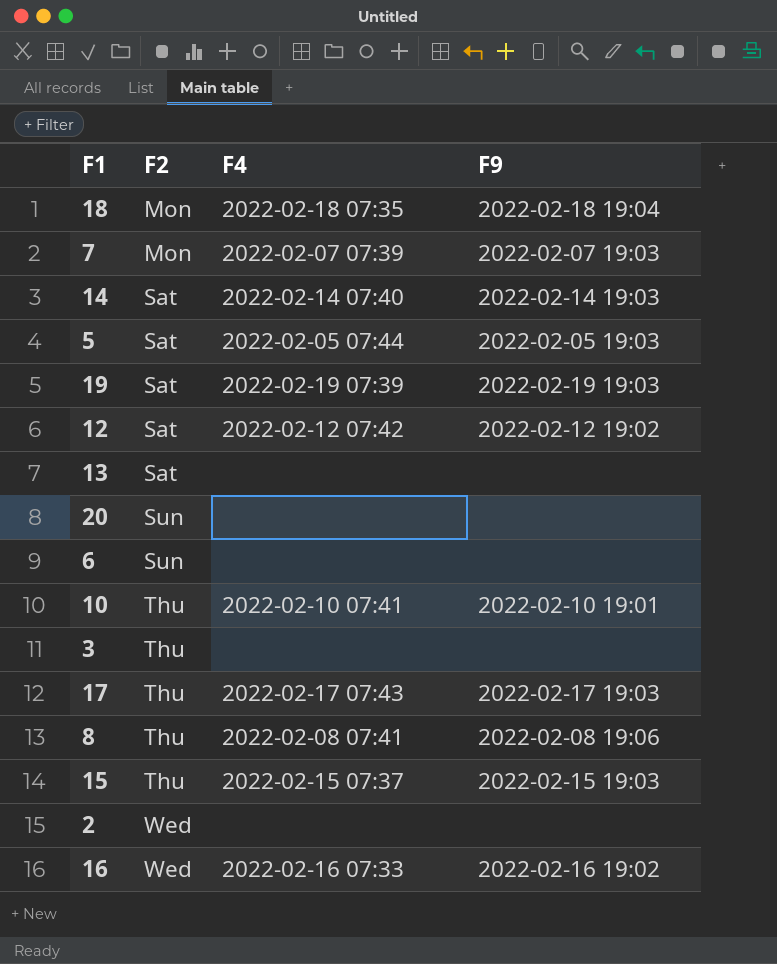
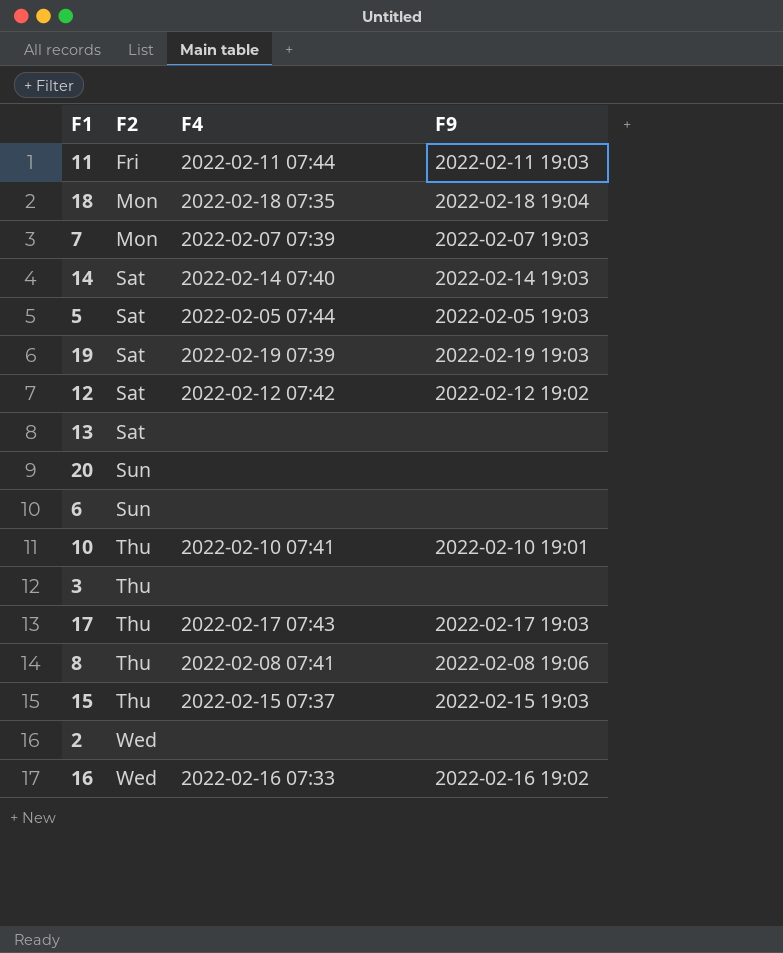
row 11: none -> Fri | 2022-02-11 07:44 | 2022-02-11 19:03

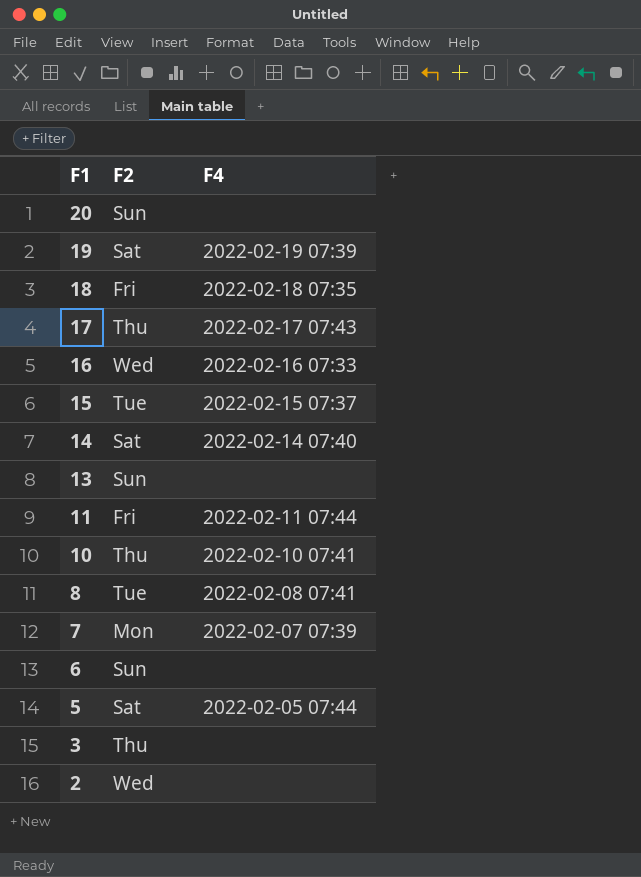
row order: F2 ascending -> F1 descending
column F9 | position: 4 -> none
row 12: Sat | 2022-02-12 07:42 | 2022-02-12 19:02 -> none
18 | F2: Mon -> Fri
15 | F2: Thu -> Tue
13 | F2: Sat -> Sun
8 | F2: Thu -> Tue

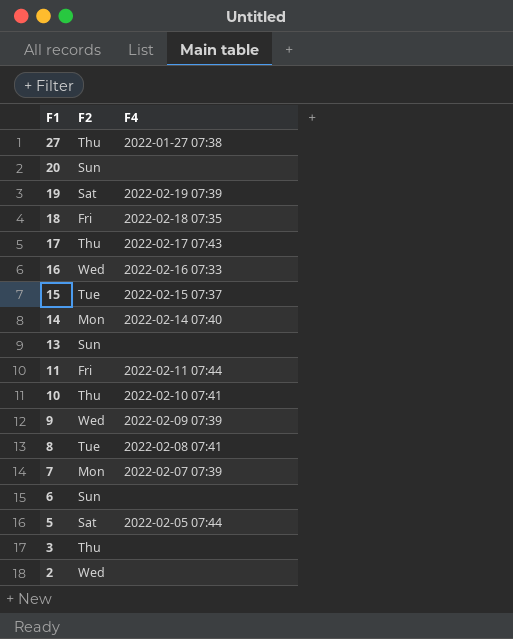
row 27: none -> Thu | 2022-01-27 07:38
14 | F2: Sat -> Mon
row 9: none -> Wed | 2022-02-09 07:39

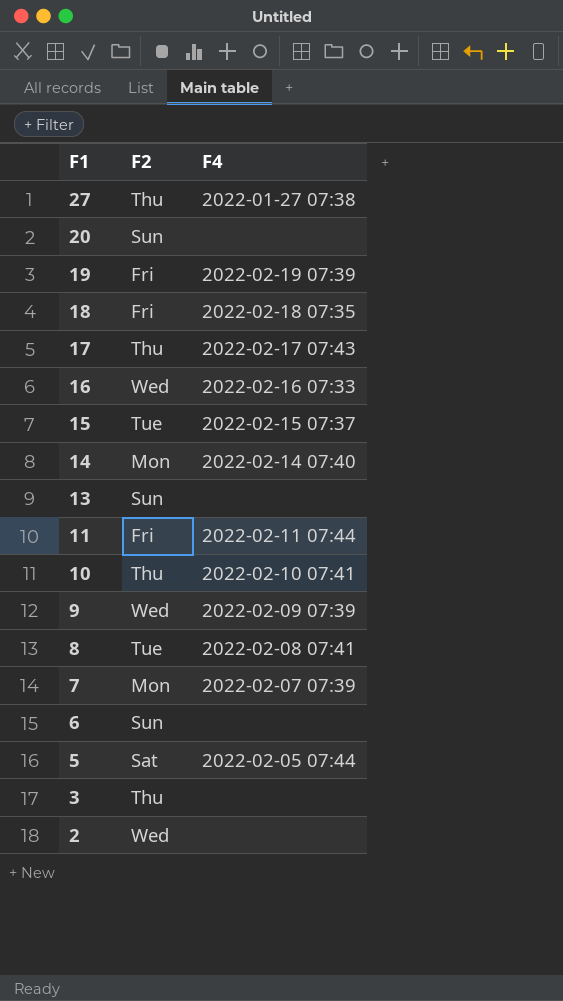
19 | F2: Sat -> Fri

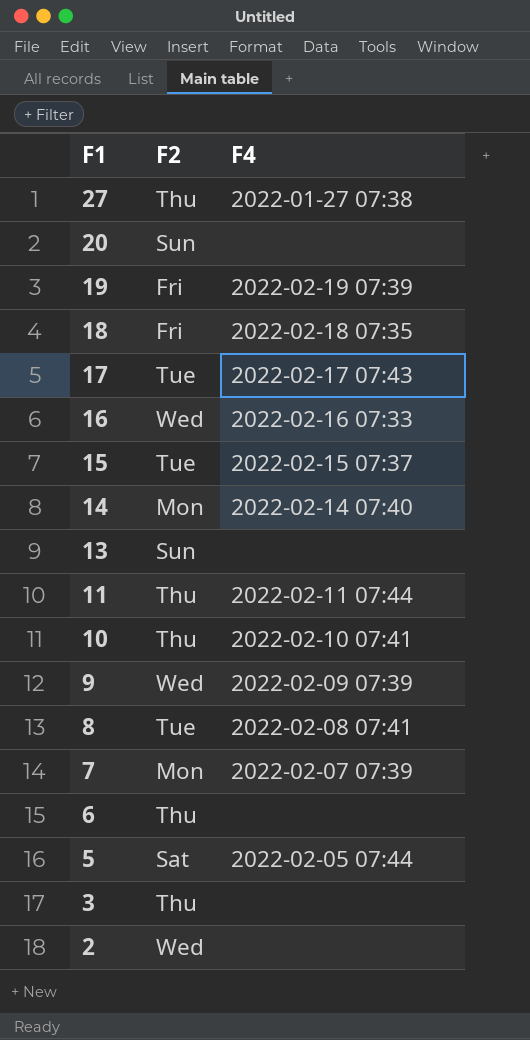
17 | F2: Thu -> Tue
11 | F2: Fri -> Thu
6 | F2: Sun -> Thu

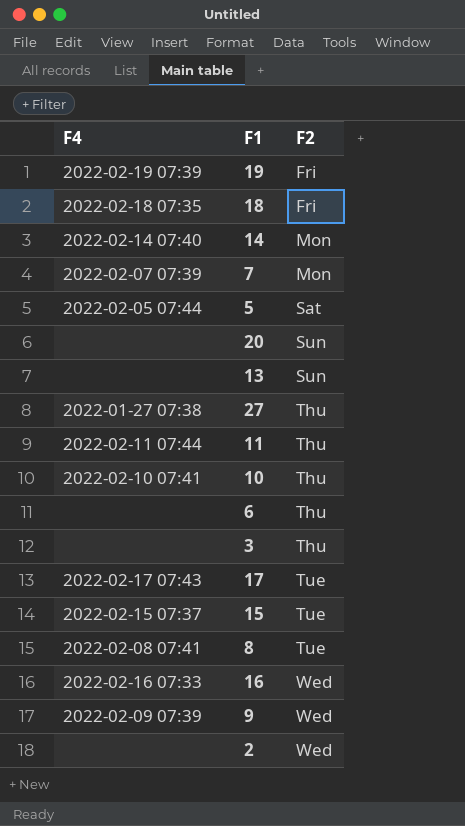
row order: F1 descending -> F2 ascending
column F4 | position: 3 -> 1

